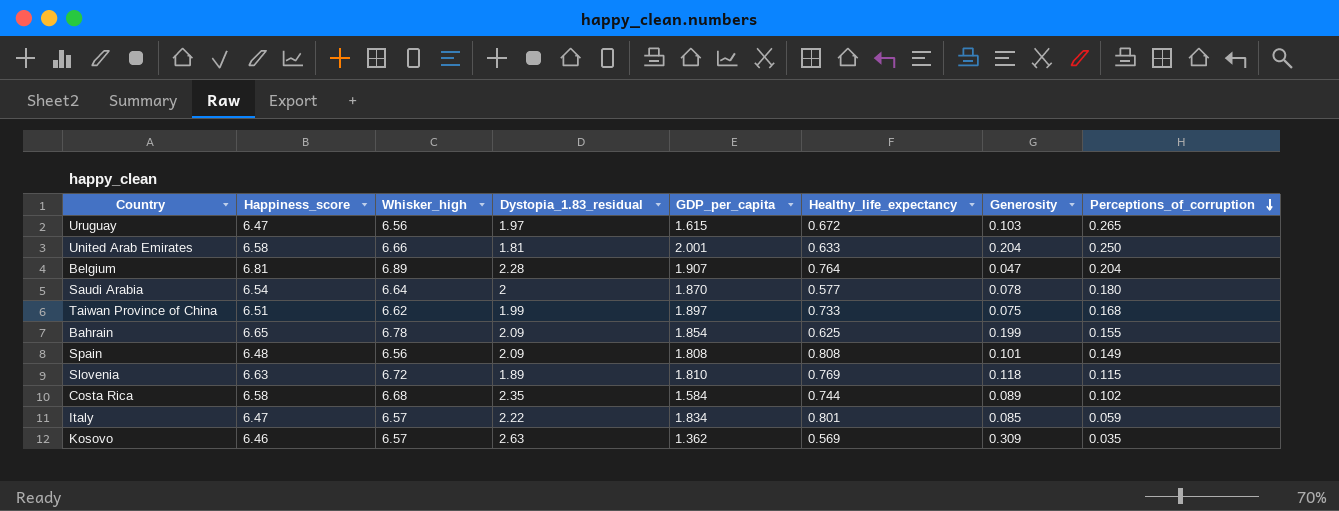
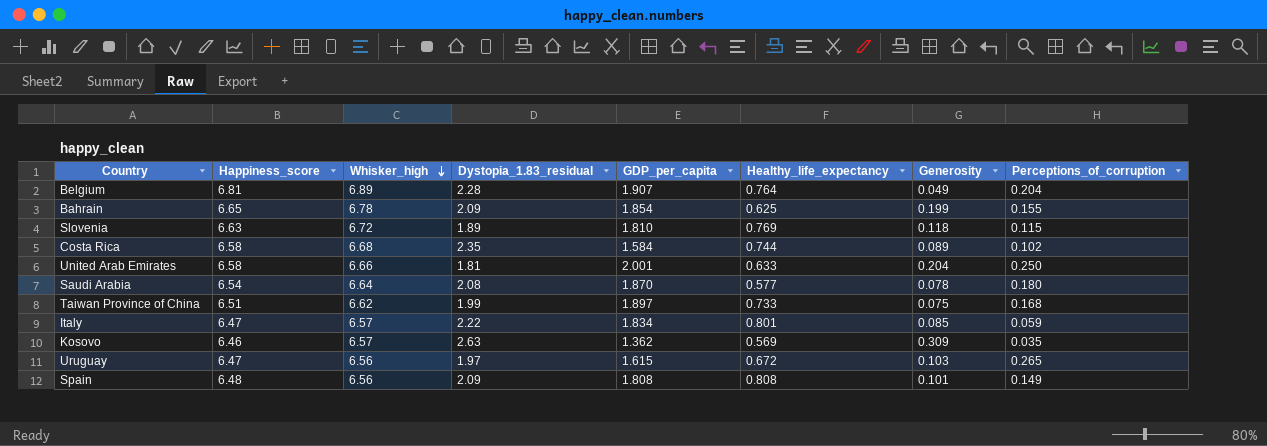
row order: Perceptions_of_corruption descending -> Whisker_high descending
Belgium | Generosity: 0.047 -> 0.049
Saudi Arabia | Dystopia_1.83_residual: 2 -> 2.08

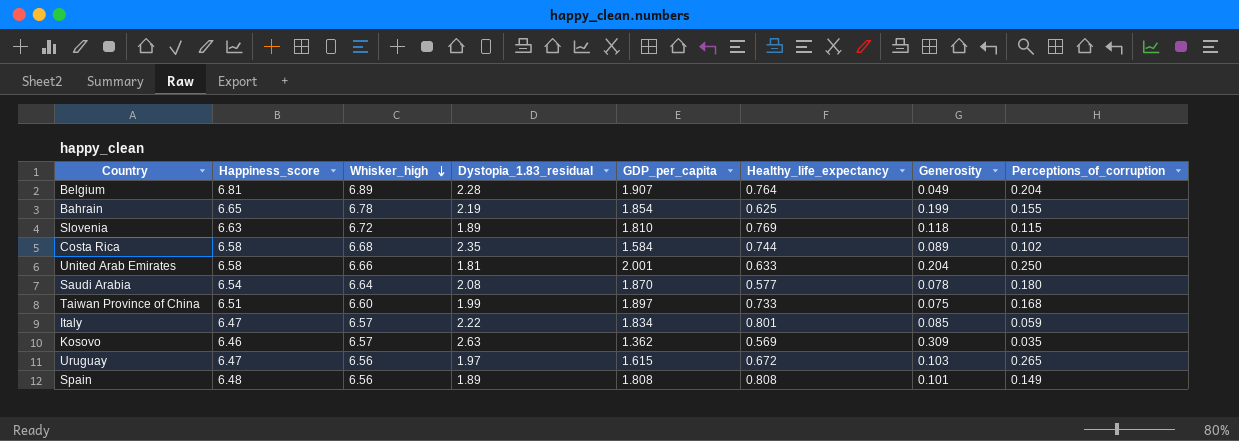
Bahrain | Dystopia_1.83_residual: 2.09 -> 2.19
Taiwan Province of China | Whisker_high: 6.62 -> 6.60
Spain | Dystopia_1.83_residual: 2.09 -> 1.89

